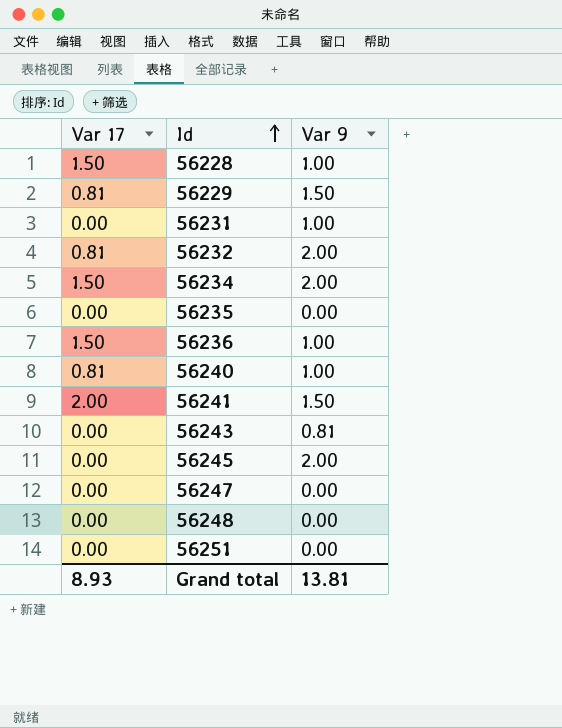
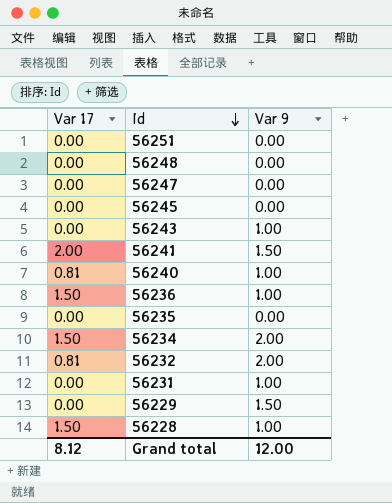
row order: Id ascending -> Id descending
56245 | Var 9: 2.00 -> 0.00
56243 | Var 9: 0.81 -> 1.00
56229 | Var 17: 0.81 -> 0.00
Grand total | Var 17: 8.93 -> 8.12
Grand total | Var 9: 13.81 -> 12.00

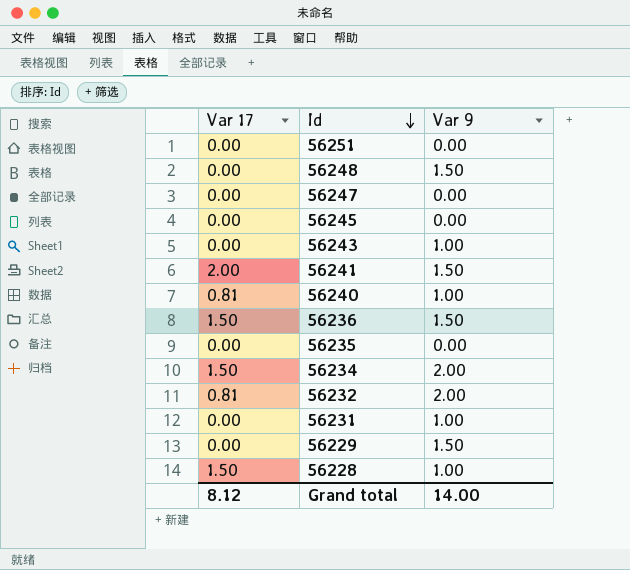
56248 | Var 9: 0.00 -> 1.50
56236 | Var 9: 1.00 -> 1.50
Grand total | Var 9: 12.00 -> 14.00

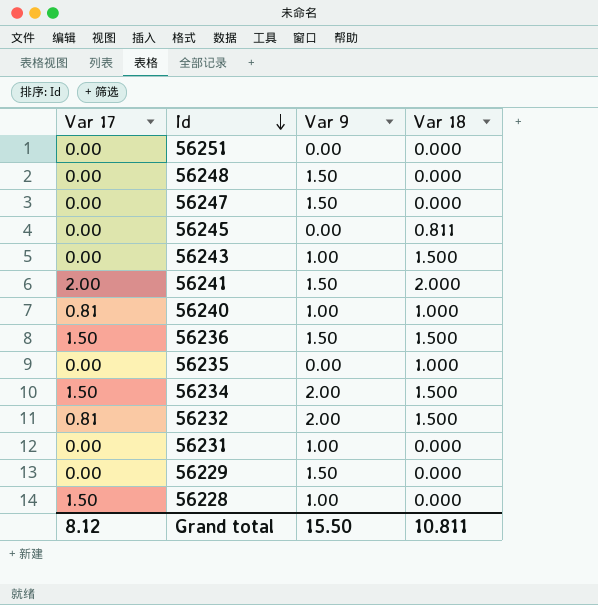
column Var 18 | position: none -> 4
56247 | Var 9: 0.00 -> 1.50
Grand total | Var 9: 14.00 -> 15.50

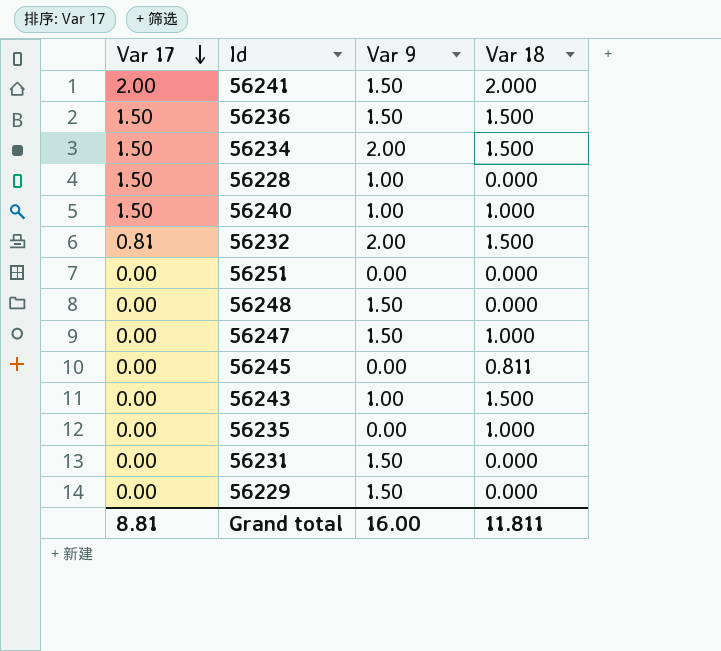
row order: Id descending -> Var 17 descending
56240 | Var 17: 0.81 -> 1.50
56247 | Var 18: 0.000 -> 1.000
56231 | Var 9: 1.00 -> 1.50
Grand total | Var 17: 8.12 -> 8.81
Grand total | Var 9: 15.50 -> 16.00
Grand total | Var 18: 10.811 -> 11.811

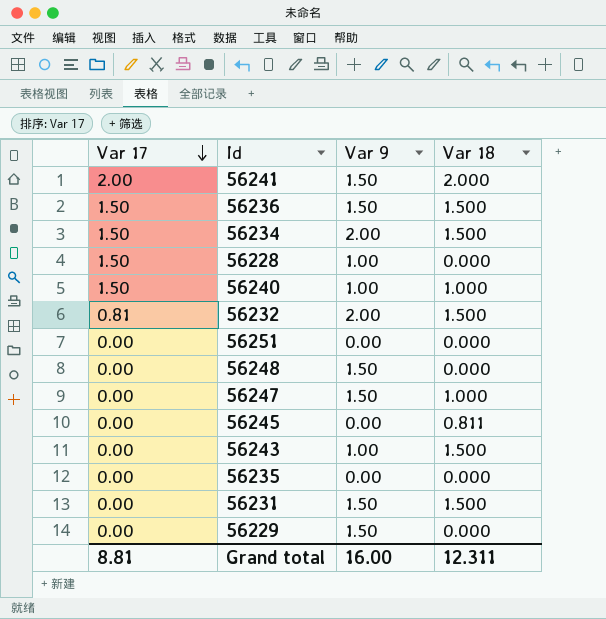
56235 | Var 18: 1.000 -> 0.000
56231 | Var 18: 0.000 -> 1.500
Grand total | Var 18: 11.811 -> 12.311

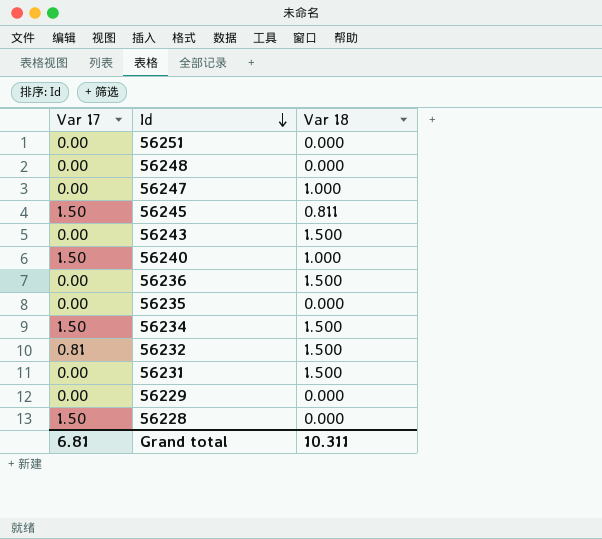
row order: Var 17 descending -> Id descending
column Var 9 | position: 3 -> none
row 56241: 2.00 | 1.50 | 2.000 -> none
56245 | Var 17: 0.00 -> 1.50
56236 | Var 17: 1.50 -> 0.00
Grand total | Var 17: 8.81 -> 6.81
Grand total | Var 18: 12.311 -> 10.311

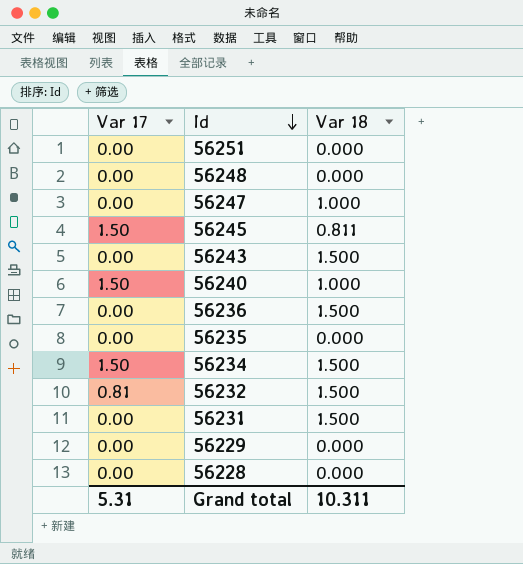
56228 | Var 17: 1.50 -> 0.00
Grand total | Var 17: 6.81 -> 5.31

